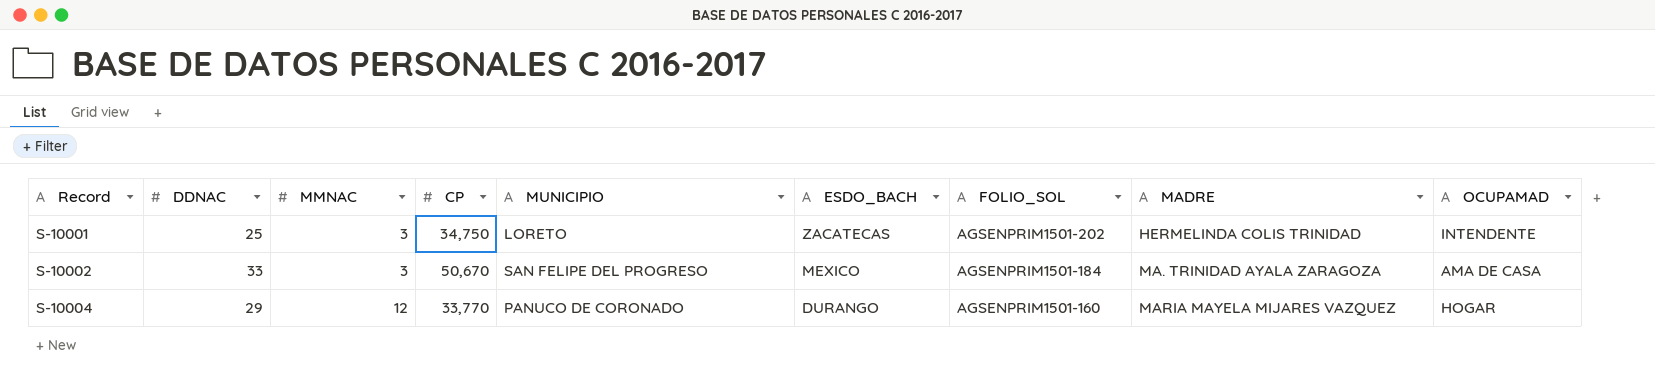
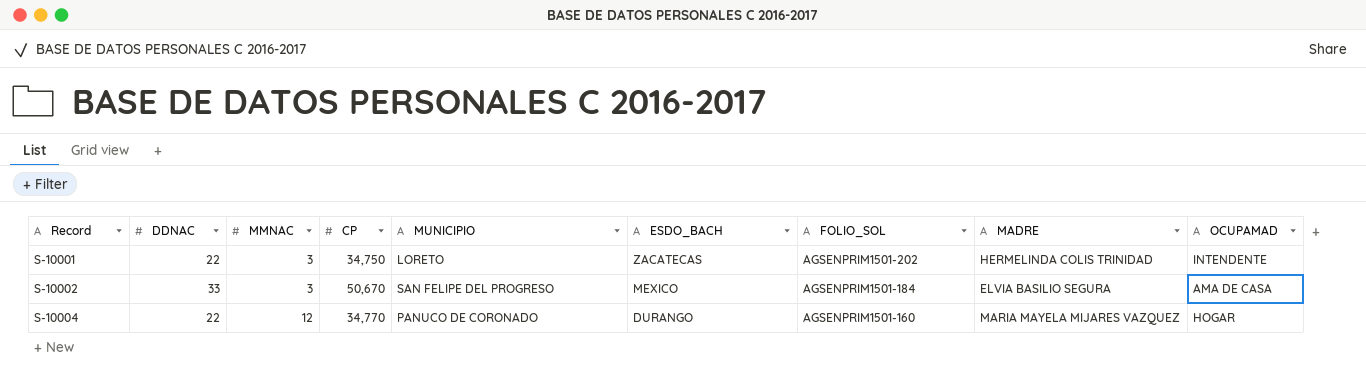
S-10001 | DDNAC: 25 -> 22
S-10002 | MADRE: MA. TRINIDAD AYALA ZARAGOZA -> ELVIA BASILIO SEGURA
S-10004 | DDNAC: 29 -> 22
S-10004 | CP: 33,770 -> 34,770

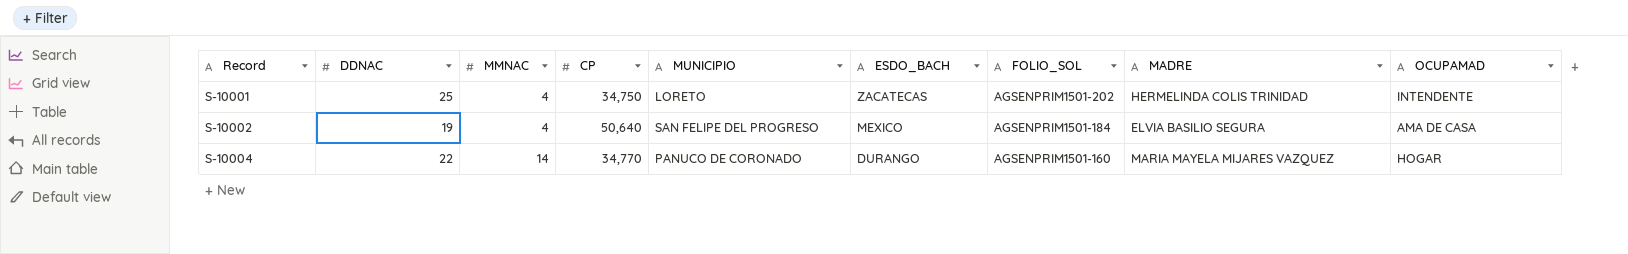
S-10001 | DDNAC: 22 -> 25
S-10001 | MMNAC: 3 -> 4
S-10002 | DDNAC: 33 -> 19
S-10002 | MMNAC: 3 -> 4
S-10002 | CP: 50,670 -> 50,640
S-10004 | MMNAC: 12 -> 14

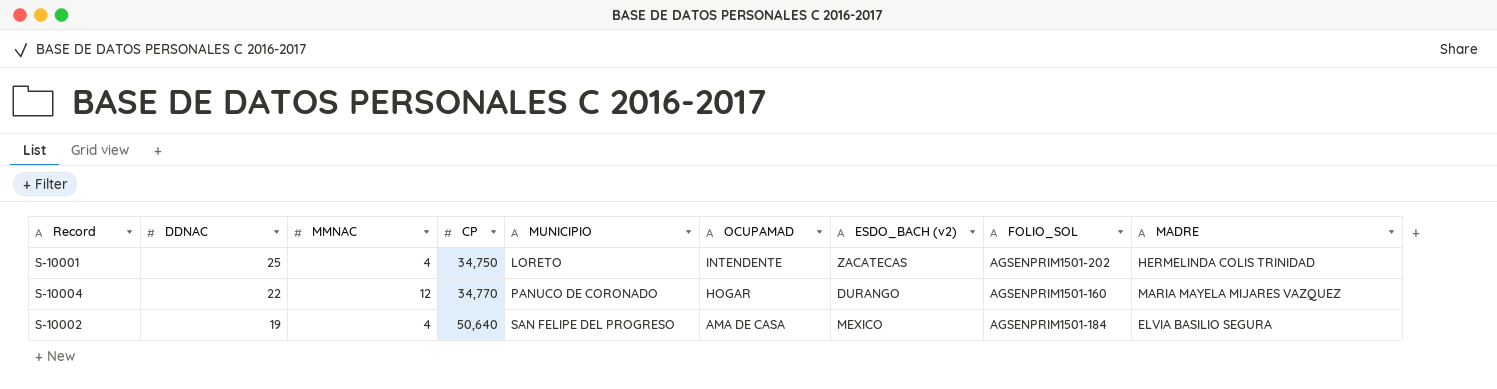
row order: Record ascending -> DDNAC descending
column OCUPAMAD | position: 9 -> 6
column name: ESDO_BACH -> ESDO_BACH (v2)
S-10004 | MMNAC: 14 -> 12

